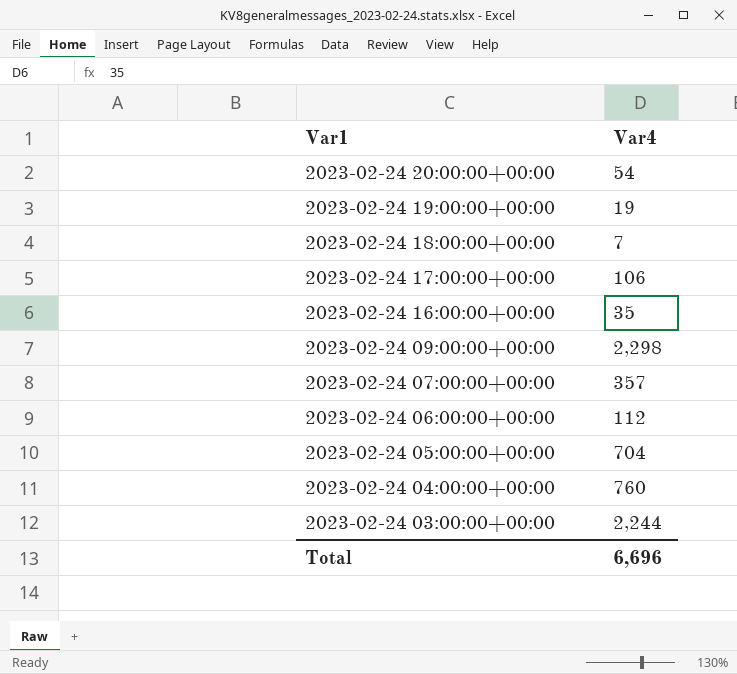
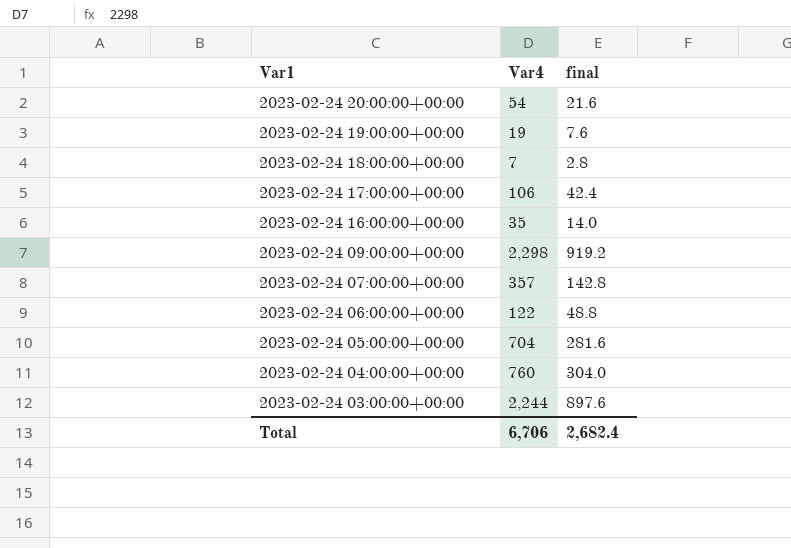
column final | formula: none -> [Var4] * 0.4
2023-02-24 06:00:00+00:00 | Var4: 112 -> 122
Total | Var4: 6,696 -> 6,706

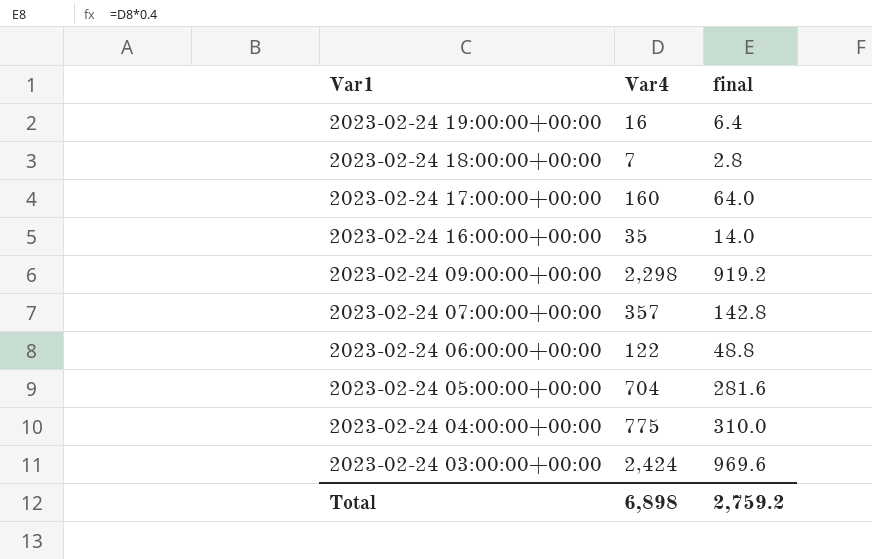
row 2023-02-24 20:00:00+00:00: 54 | 21.6 -> none
2023-02-24 19:00:00+00:00 | Var4: 19 -> 16
2023-02-24 19:00:00+00:00 | final: 7.6 -> 6.4
2023-02-24 17:00:00+00:00 | Var4: 106 -> 160
2023-02-24 17:00:00+00:00 | final: 42.4 -> 64.0
2023-02-24 04:00:00+00:00 | Var4: 760 -> 775
2023-02-24 04:00:00+00:00 | final: 304.0 -> 310.0
2023-02-24 03:00:00+00:00 | Var4: 2,244 -> 2,424
2023-02-24 03:00:00+00:00 | final: 897.6 -> 969.6
Total | Var4: 6,706 -> 6,898
Total | final: 2,682.4 -> 2,759.2

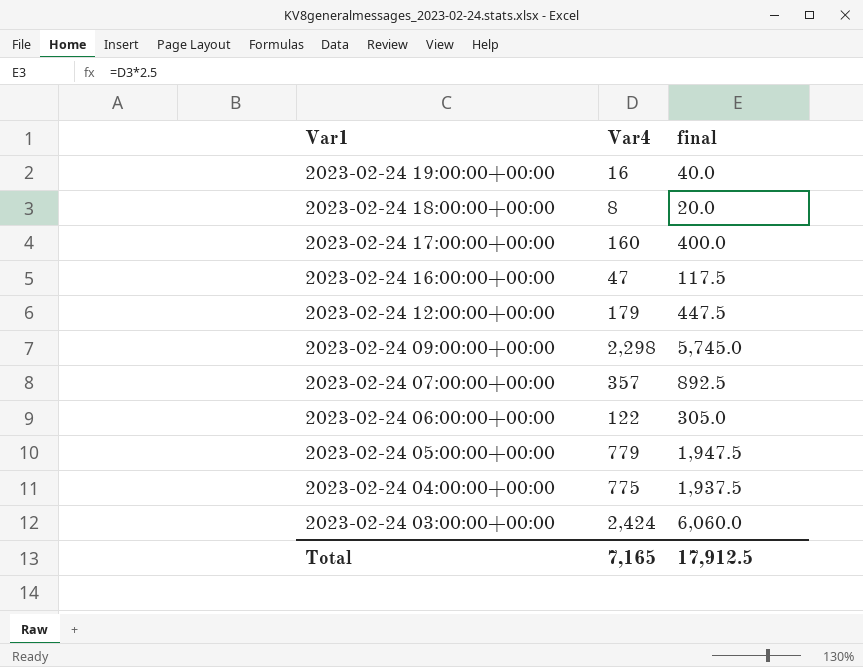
column final | formula: [Var4] * 0.4 -> [Var4] * 2.5
2023-02-24 18:00:00+00:00 | Var4: 7 -> 8
2023-02-24 16:00:00+00:00 | Var4: 35 -> 47
row 2023-02-24 12:00:00+00:00: none -> 179 | 447.5
2023-02-24 05:00:00+00:00 | Var4: 704 -> 779
Total | Var4: 6,898 -> 7,165
Total | final: 2,759.2 -> 17,912.5

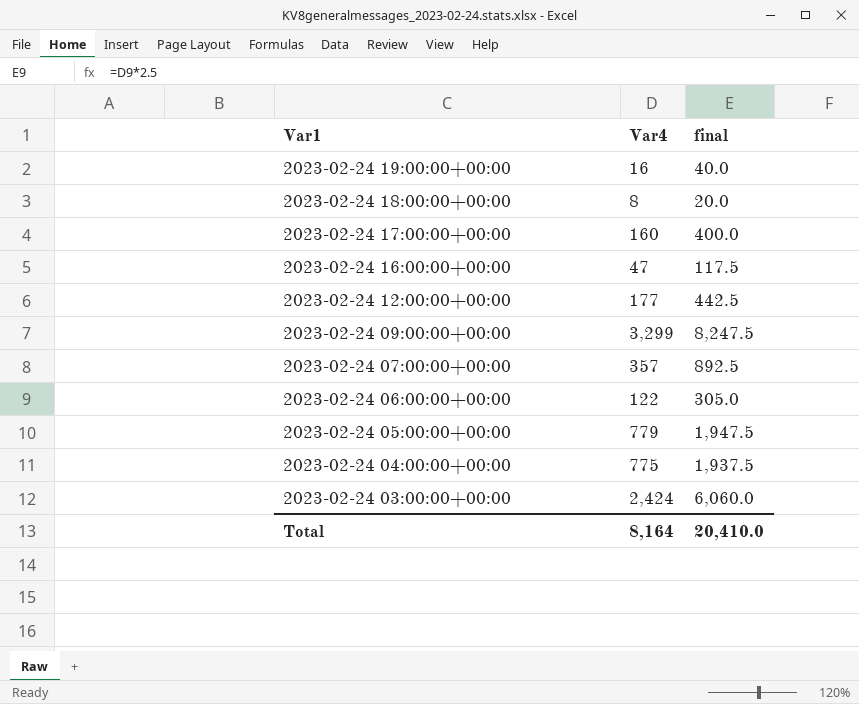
2023-02-24 12:00:00+00:00 | Var4: 179 -> 177
2023-02-24 12:00:00+00:00 | final: 447.5 -> 442.5
2023-02-24 09:00:00+00:00 | Var4: 2,298 -> 3,299
2023-02-24 09:00:00+00:00 | final: 5,745.0 -> 8,247.5
Total | Var4: 7,165 -> 8,164
Total | final: 17,912.5 -> 20,410.0

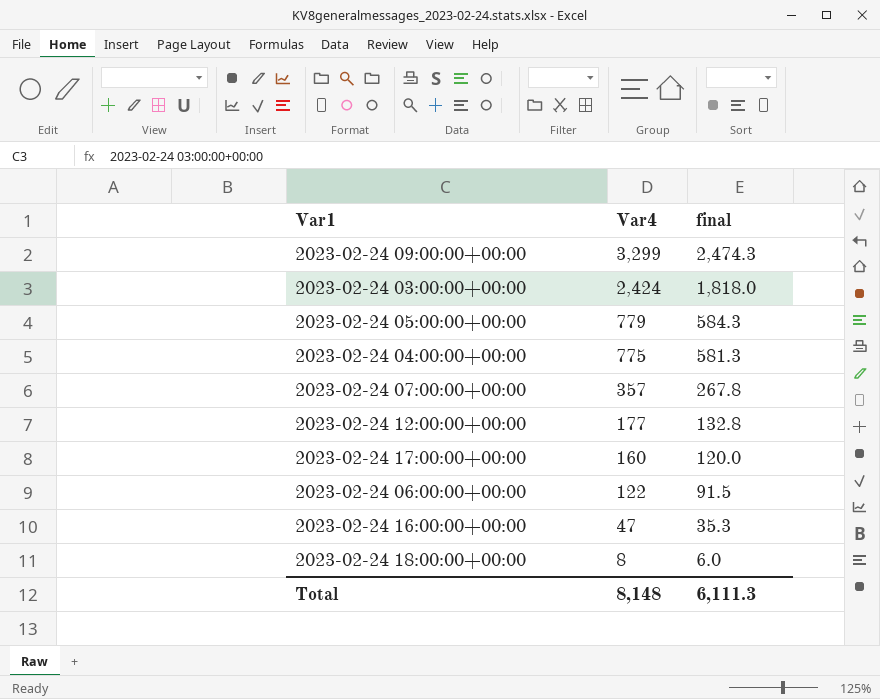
row order: Var1 descending -> Var4 descending
column final | formula: [Var4] * 2.5 -> [Var4] * 0.75
row 2023-02-24 19:00:00+00:00: 16 | 40.0 -> none
Total | Var4: 8,164 -> 8,148
Total | final: 20,410.0 -> 6,111.3

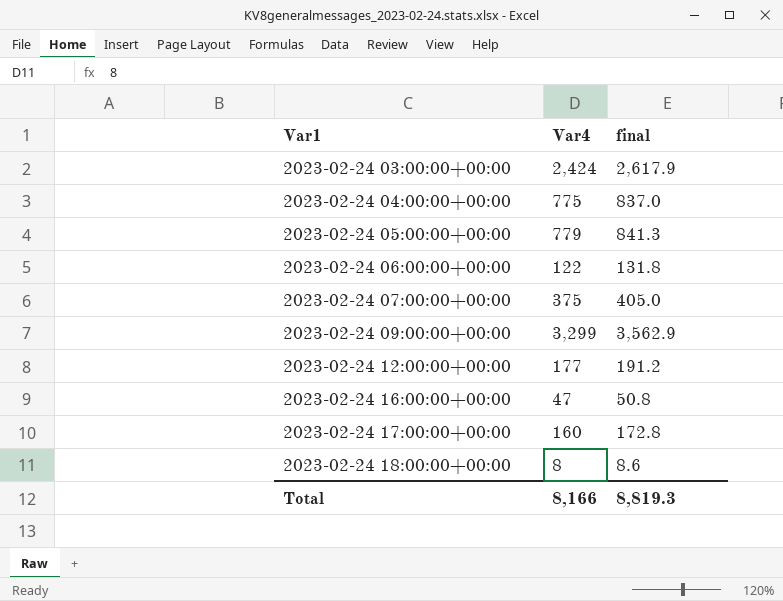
row order: Var4 descending -> Var1 ascending
column final | formula: [Var4] * 0.75 -> [Var4] * 1.08
2023-02-24 07:00:00+00:00 | Var4: 357 -> 375
Total | Var4: 8,148 -> 8,166
Total | final: 6,111.3 -> 8,819.3

